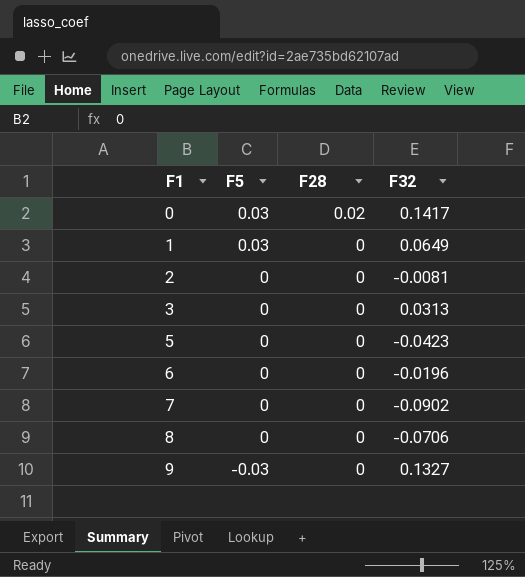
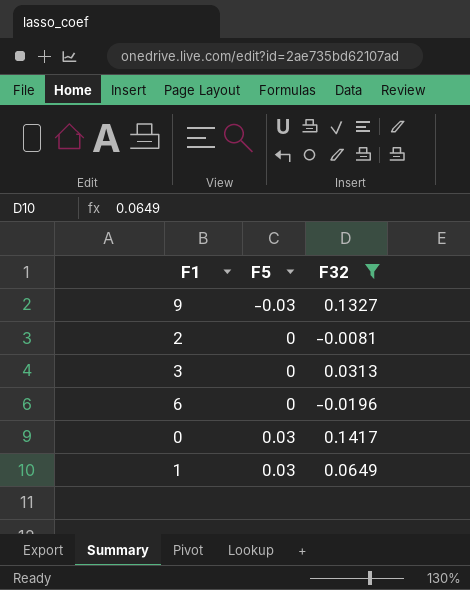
filter: none -> F32 >= -0.0196
row order: F1 ascending -> F5 ascending
column F28 | position: 3 -> none

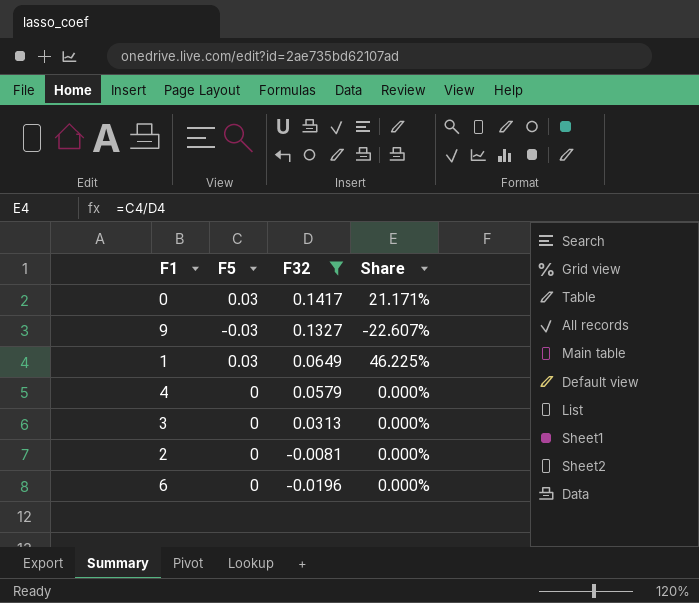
row order: F5 ascending -> F32 descending
column Share | formula: none -> [F5] / [F32]
row 4: none -> 0 | 0.0579 | 0.000%

